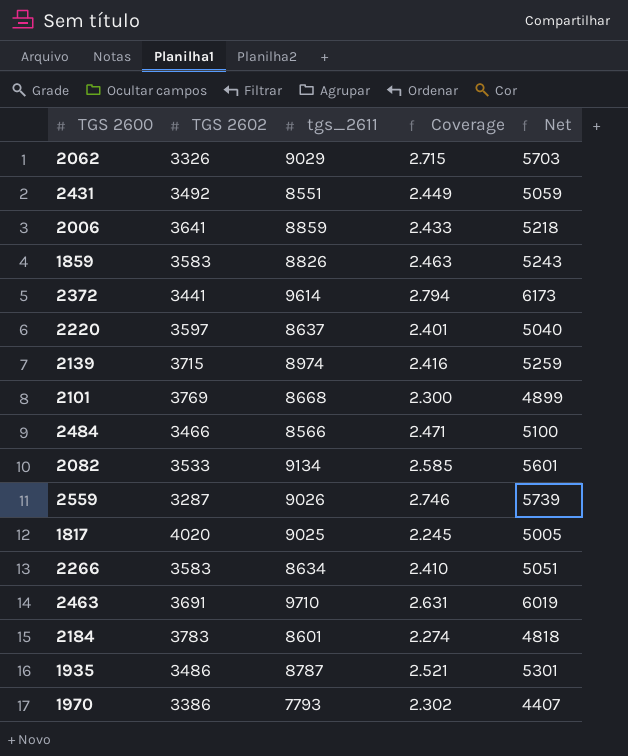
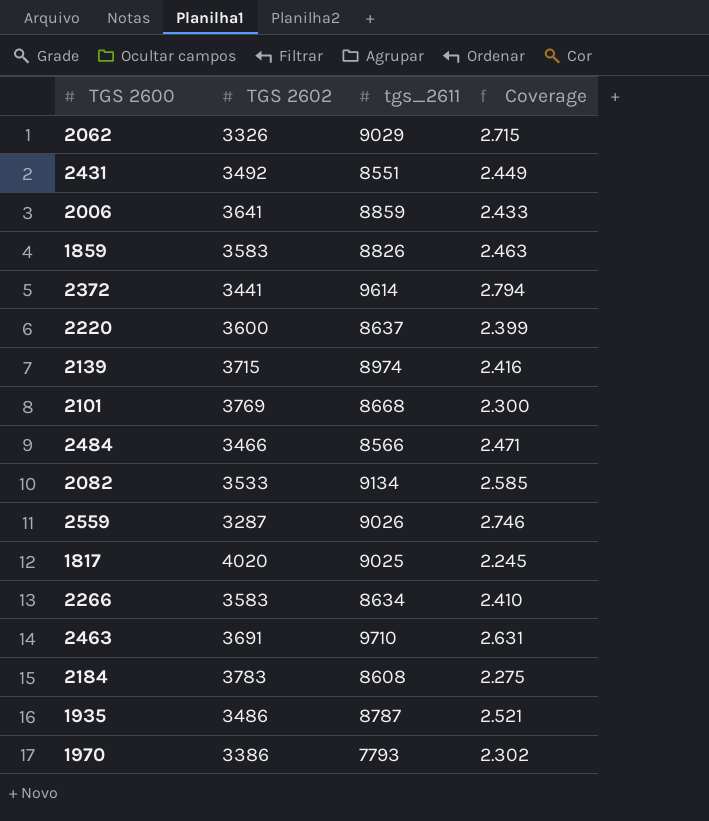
column Net | formula: [tgs_2611] - [TGS 2602] -> none
2220 | TGS 2602: 3597 -> 3600
2220 | Coverage: 2.401 -> 2.399
2184 | tgs_2611: 8601 -> 8608
2184 | Coverage: 2.274 -> 2.275

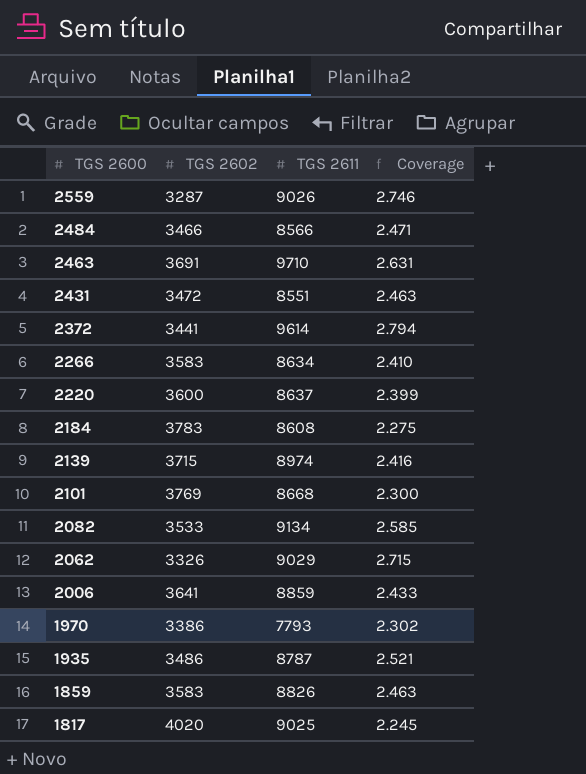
row order: none -> TGS 2600 descending
column name: tgs_2611 -> TGS 2611
2431 | TGS 2602: 3492 -> 3472
2431 | Coverage: 2.449 -> 2.463

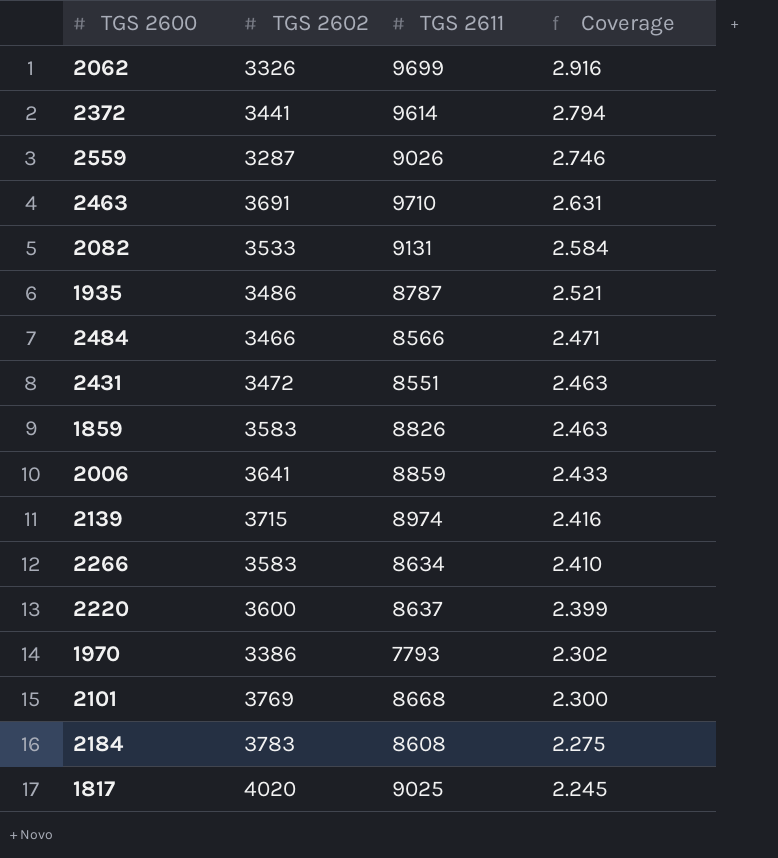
row order: TGS 2600 descending -> Coverage descending
2062 | TGS 2611: 9029 -> 9699
2062 | Coverage: 2.715 -> 2.916
2082 | TGS 2611: 9134 -> 9131
2082 | Coverage: 2.585 -> 2.584

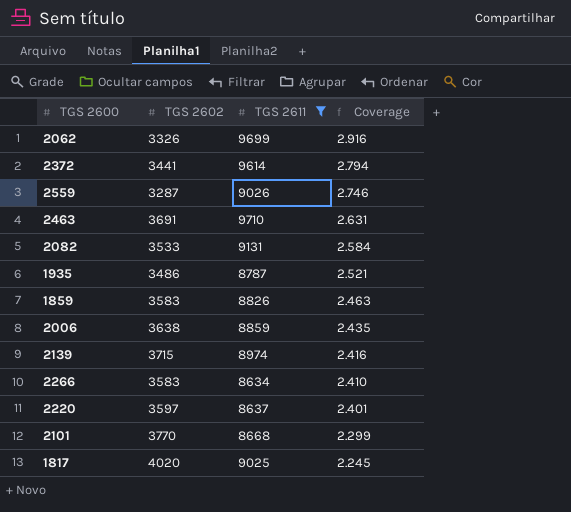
filter: none -> TGS 2611 >= 8634
2006 | TGS 2602: 3641 -> 3638
2006 | Coverage: 2.433 -> 2.435
2220 | TGS 2602: 3600 -> 3597
2220 | Coverage: 2.399 -> 2.401
2101 | TGS 2602: 3769 -> 3770
2101 | Coverage: 2.300 -> 2.299

